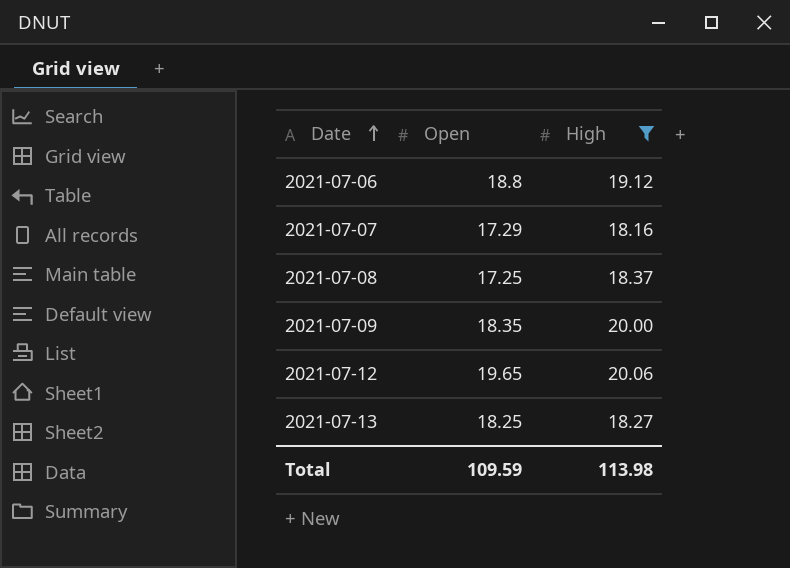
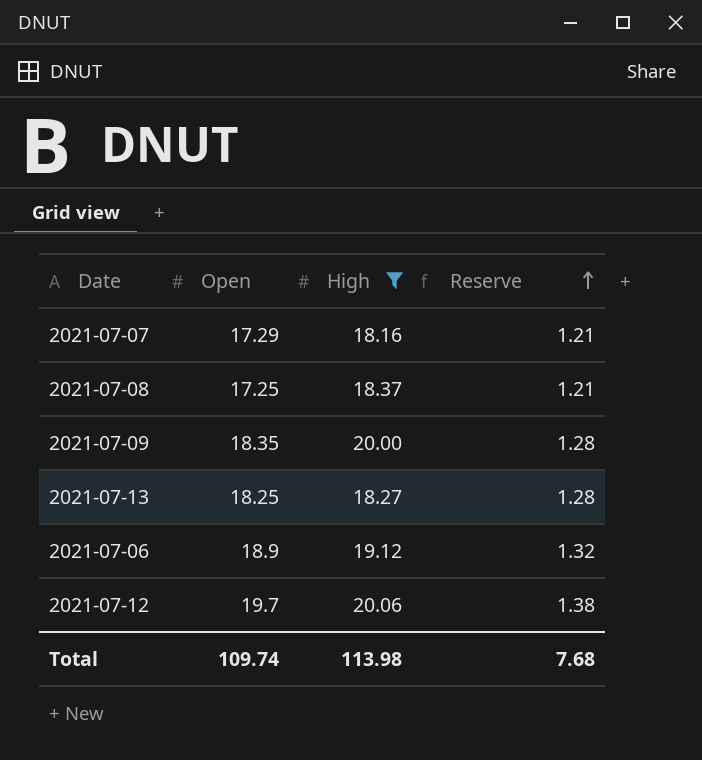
row order: Date ascending -> Reserve ascending
column Reserve | formula: none -> [Open] * 0.07
2021-07-06 | Open: 18.8 -> 18.9
2021-07-12 | Open: 19.65 -> 19.7
Total | Open: 109.59 -> 109.74

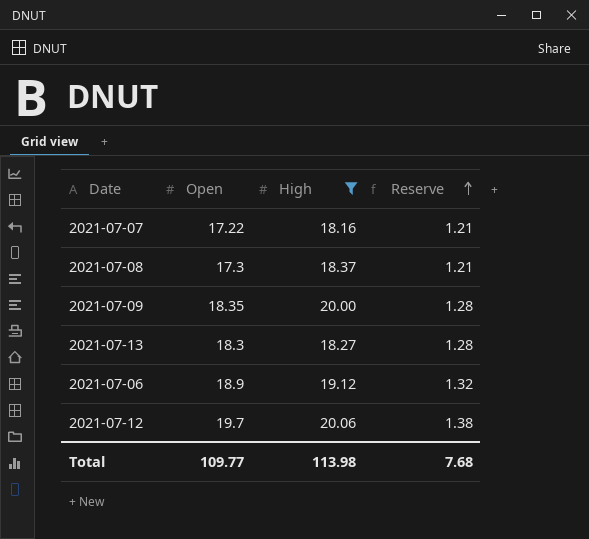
2021-07-07 | Open: 17.29 -> 17.22
2021-07-08 | Open: 17.25 -> 17.3
2021-07-13 | Open: 18.25 -> 18.3
Total | Open: 109.74 -> 109.77

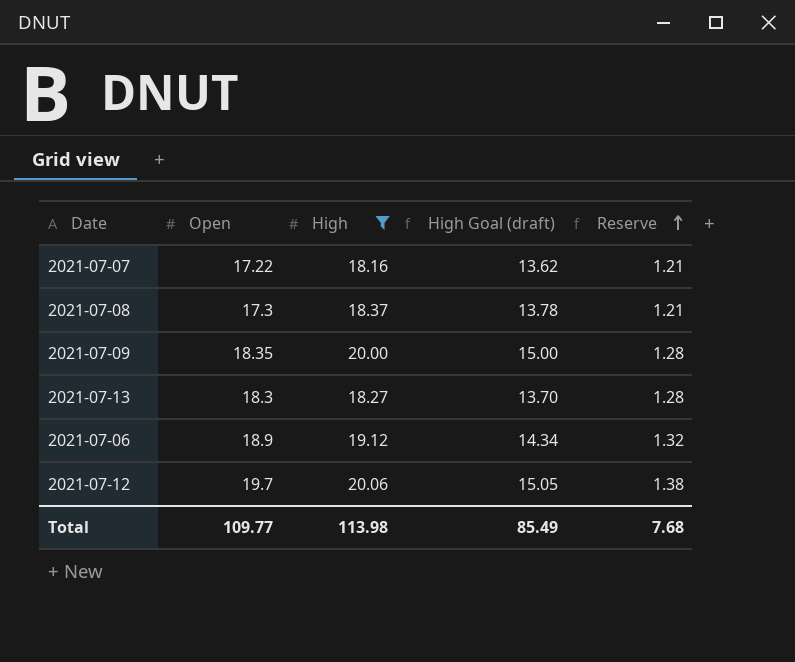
column High Goal (draft) | formula: none -> [High] * 0.75

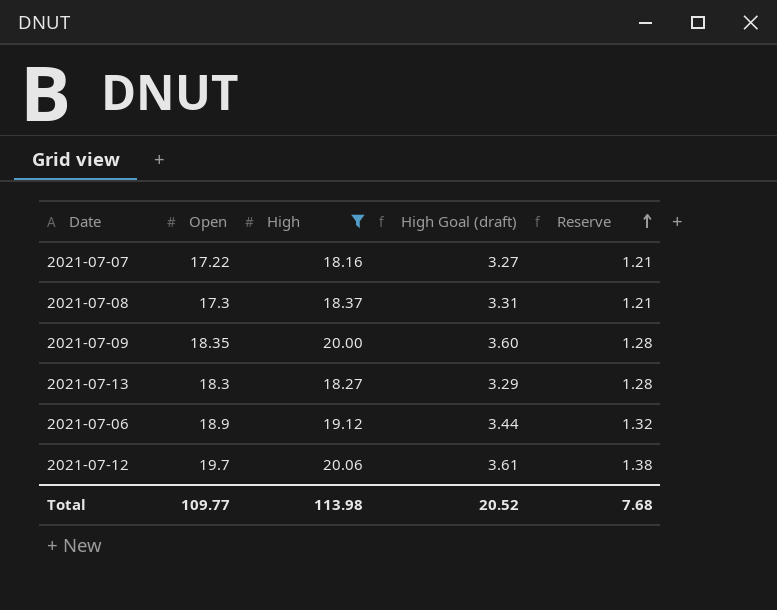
column High Goal (draft) | formula: [High] * 0.75 -> [High] * 0.18
Total | High Goal (draft): 85.49 -> 20.52

